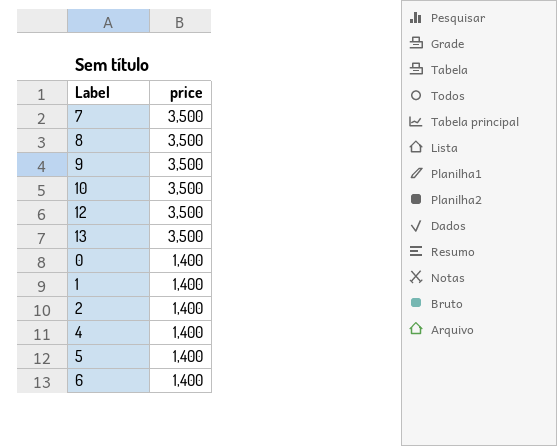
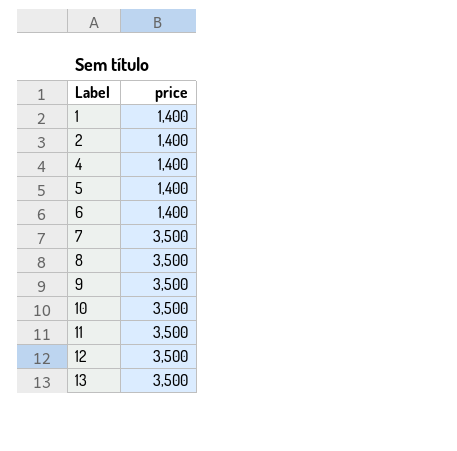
row order: price descending -> Label ascending
row 0: 1,400 -> none
row 11: none -> 3,500

